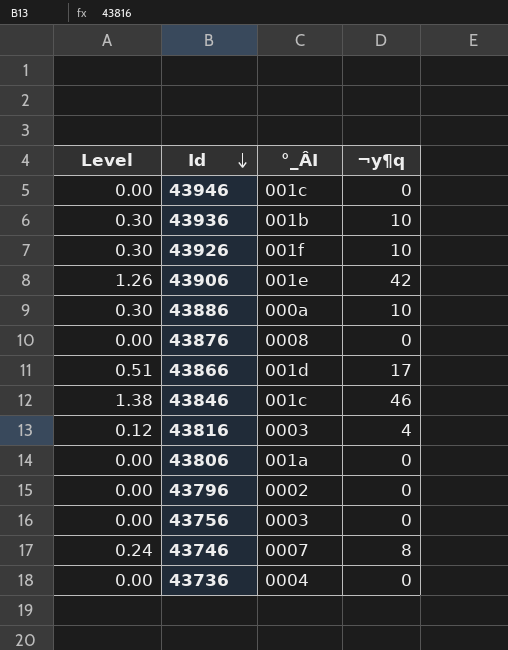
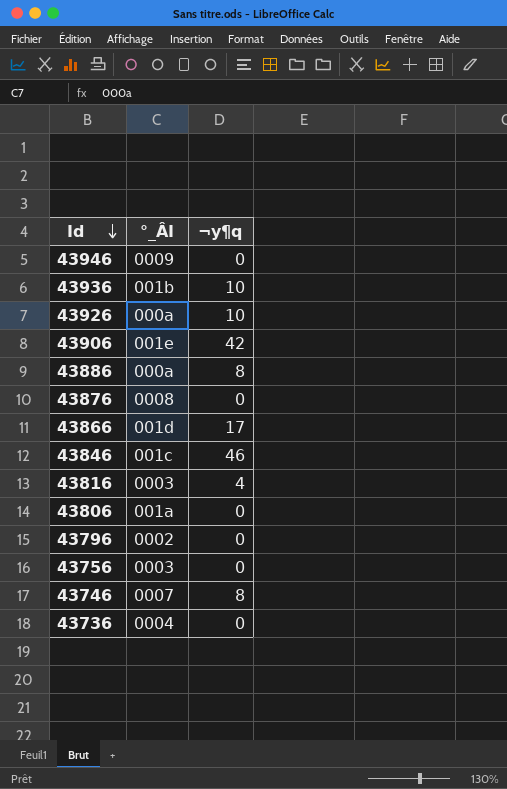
column Level | formula: [¬y¶q] * 0.03 -> none
43946 | °_ÂI: 001c -> 0009
43926 | °_ÂI: 001f -> 000a
43886 | ¬y¶q: 10 -> 8

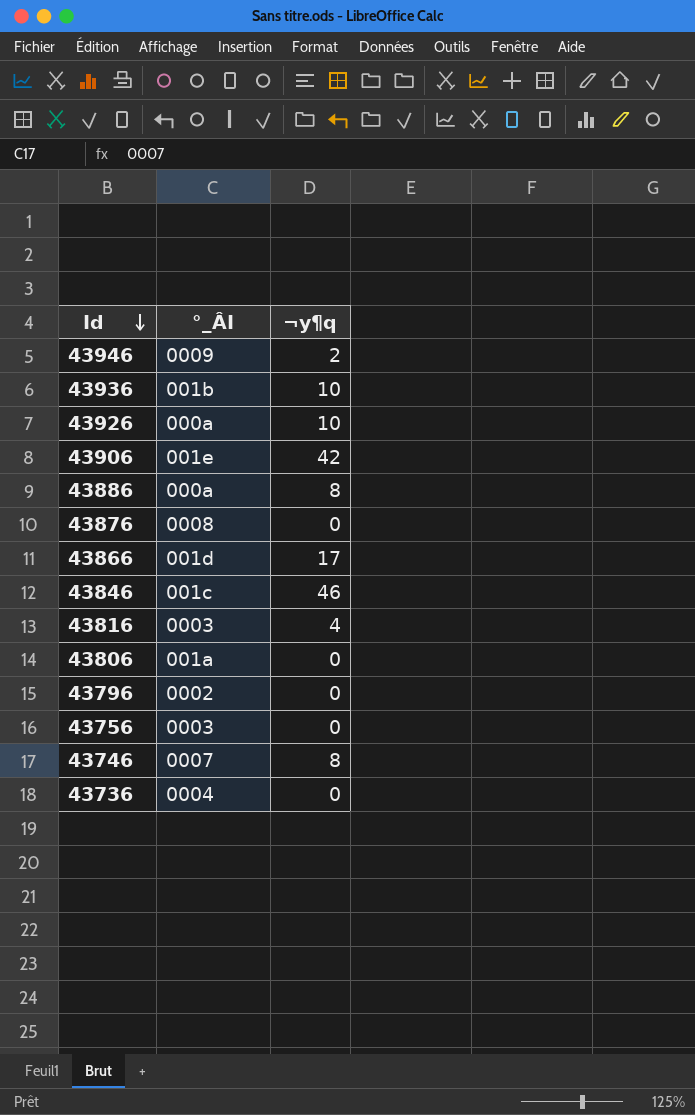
43946 | ¬y¶q: 0 -> 2

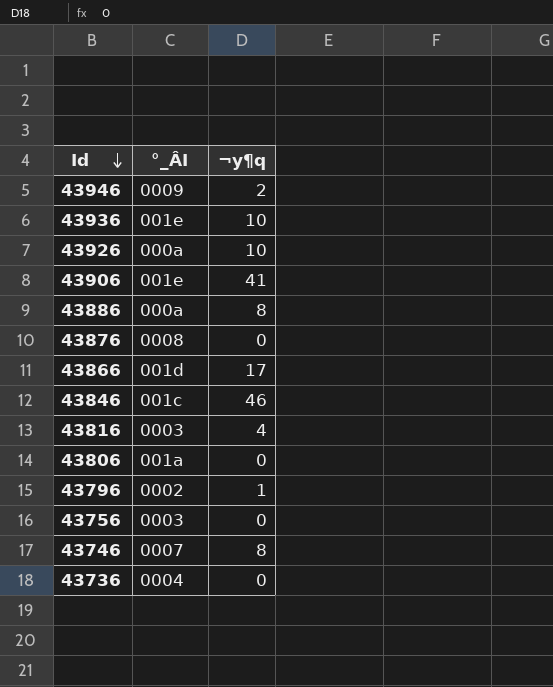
43936 | °_ÂI: 001b -> 001e
43906 | ¬y¶q: 42 -> 41
43796 | ¬y¶q: 0 -> 1

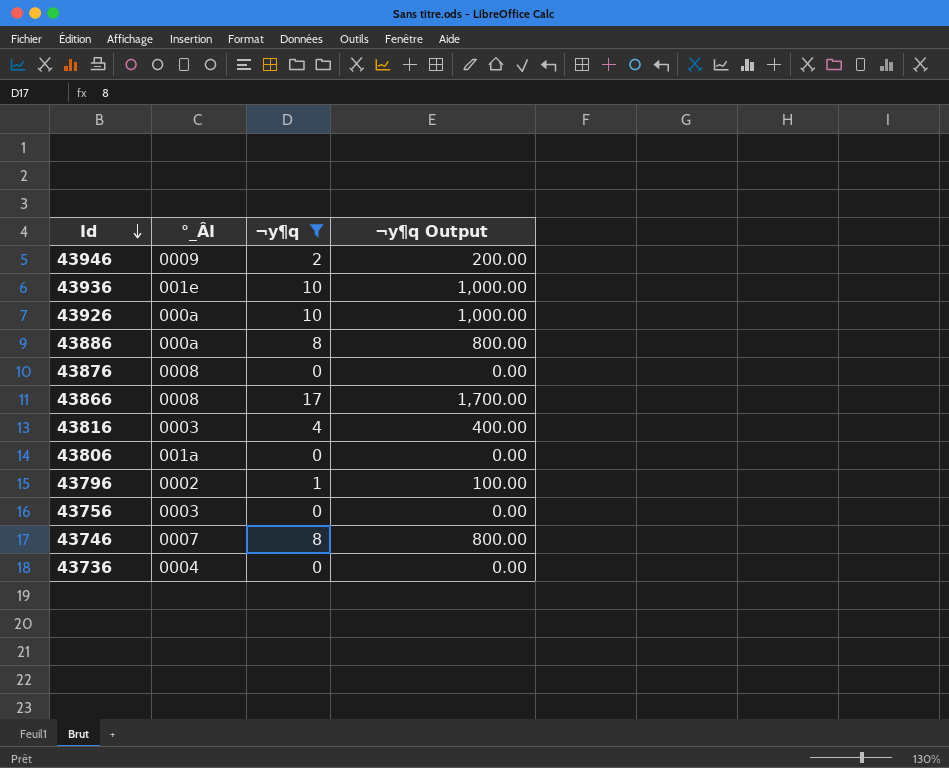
filter: none -> ¬y¶q <= 17
column ¬y¶q Output | formula: none -> [¬y¶q] * 100
43866 | °_ÂI: 001d -> 0008

